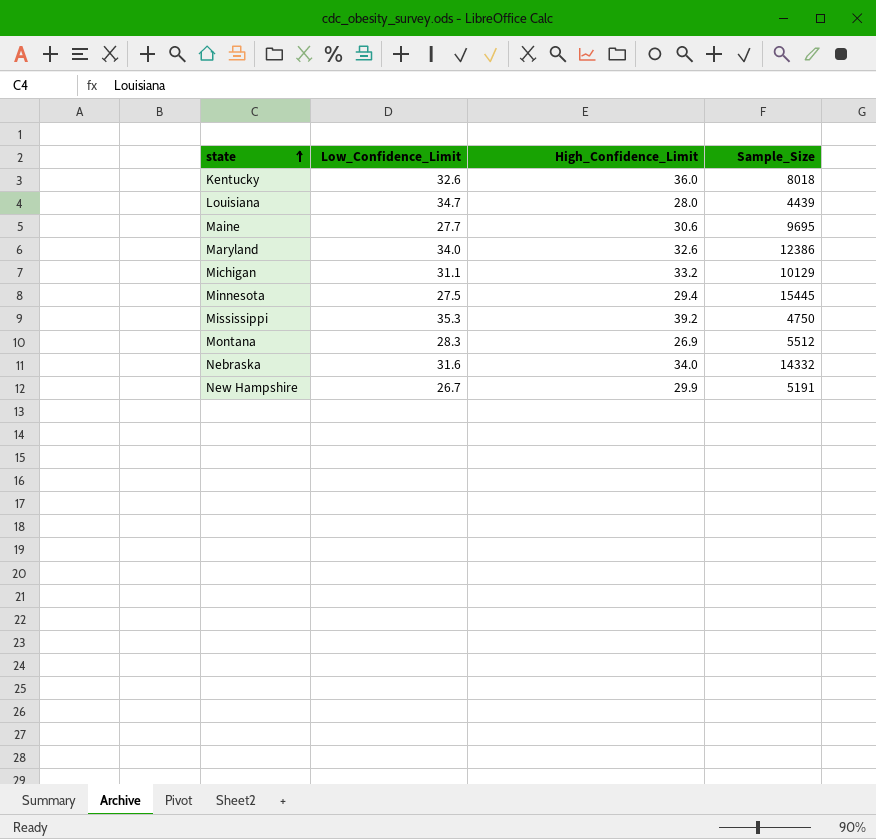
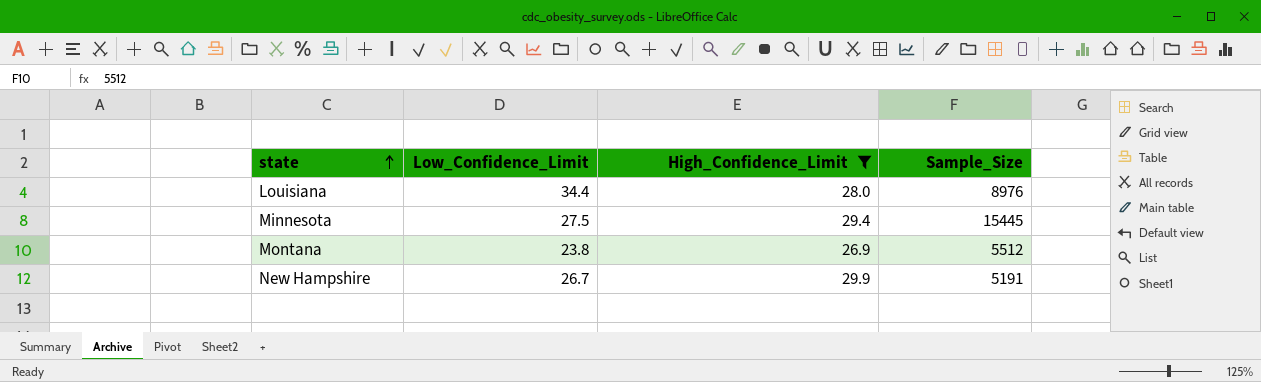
filter: none -> High_Confidence_Limit <= 29.9
Louisiana | Low_Confidence_Limit: 34.7 -> 34.4
Louisiana | Sample_Size: 4439 -> 8976
Montana | Low_Confidence_Limit: 28.3 -> 23.8

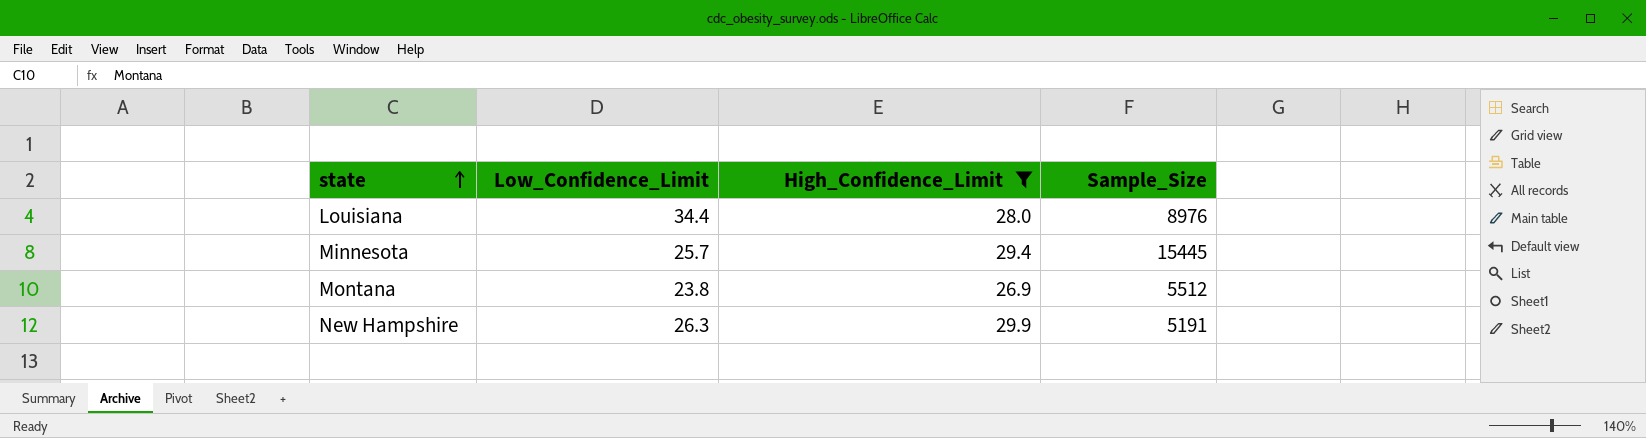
Minnesota | Low_Confidence_Limit: 27.5 -> 25.7
New Hampshire | Low_Confidence_Limit: 26.7 -> 26.3

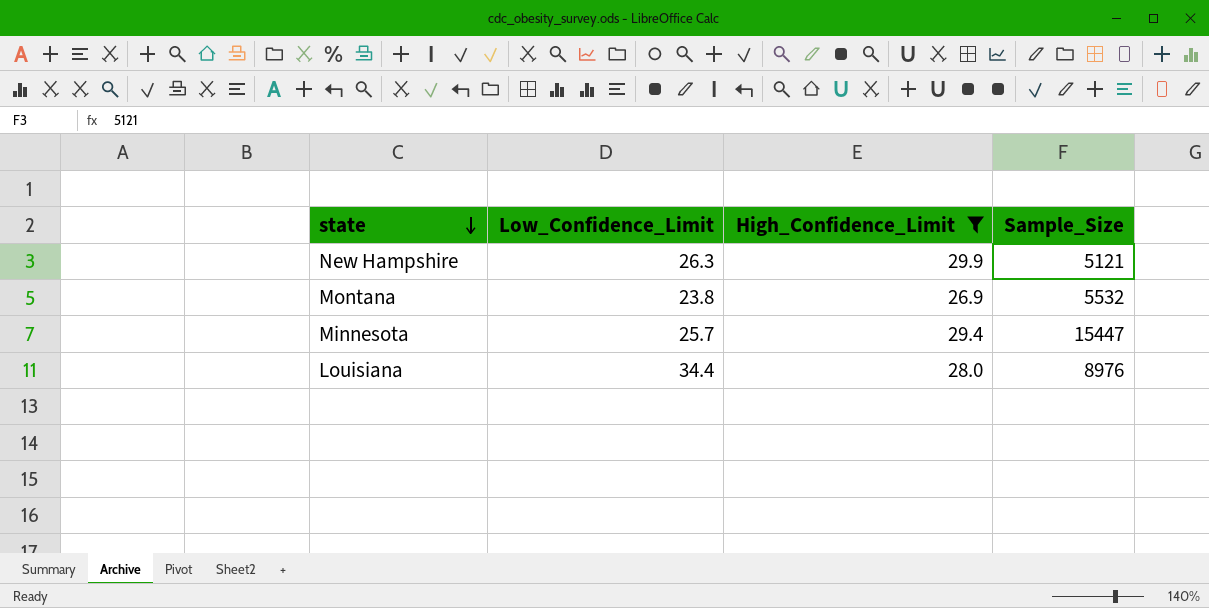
row order: state ascending -> state descending
New Hampshire | Sample_Size: 5191 -> 5121
Montana | Sample_Size: 5512 -> 5532
Minnesota | Sample_Size: 15445 -> 15447

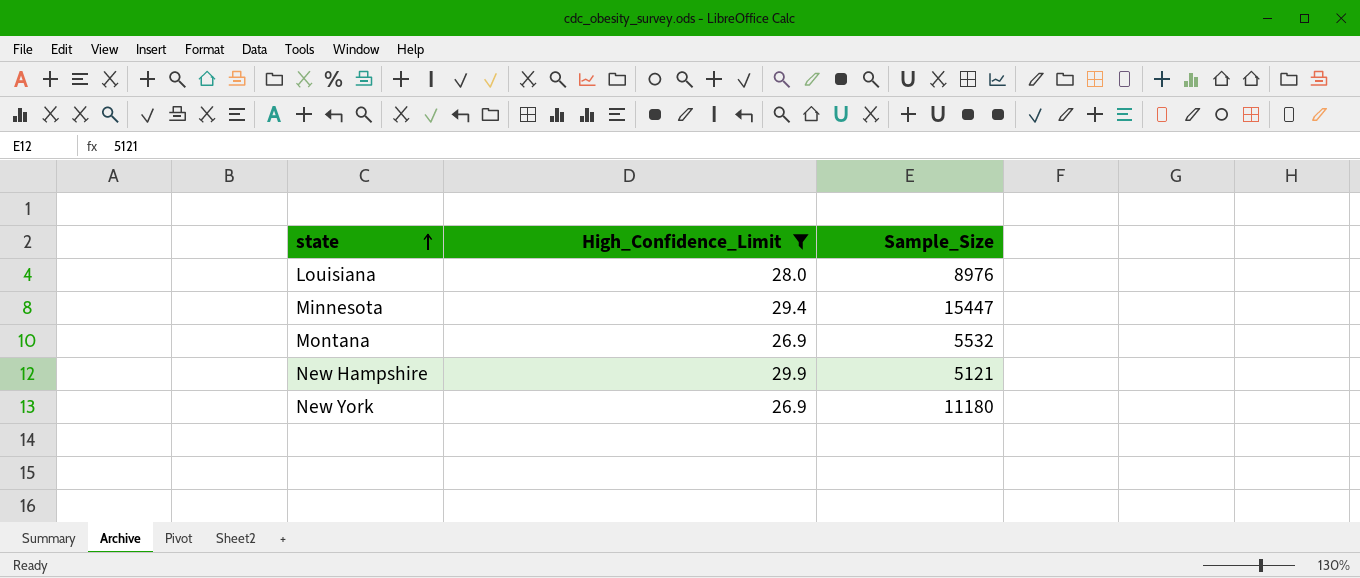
row order: state descending -> state ascending
column Low_Confidence_Limit | position: 2 -> none
row New York: none -> 26.9 | 11180

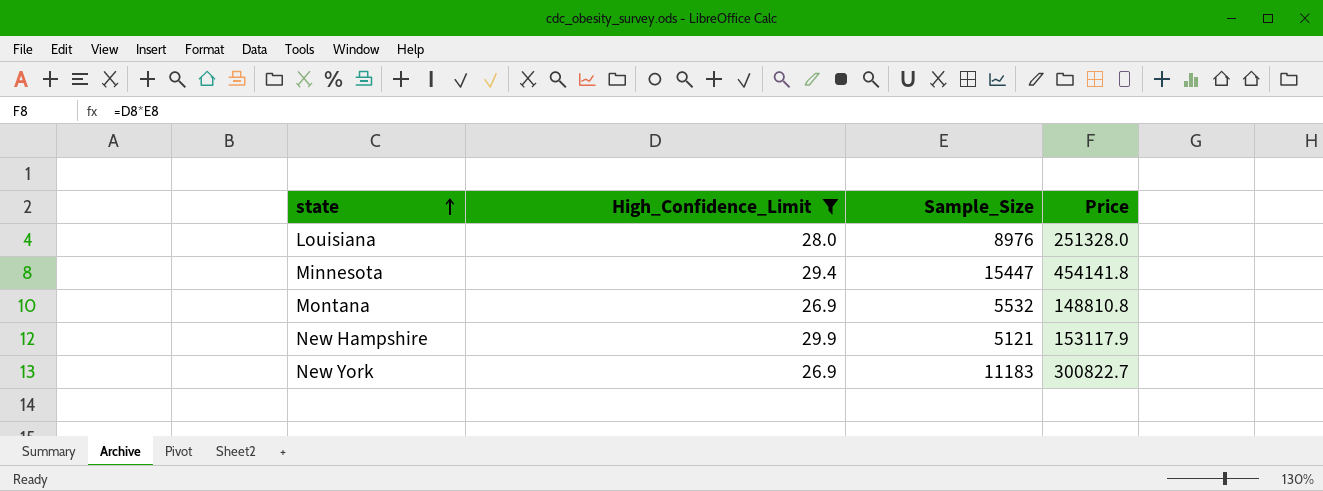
column Price | formula: none -> [High_Confidence_Limit] * [Sample_Size]
New York | Sample_Size: 11180 -> 11183

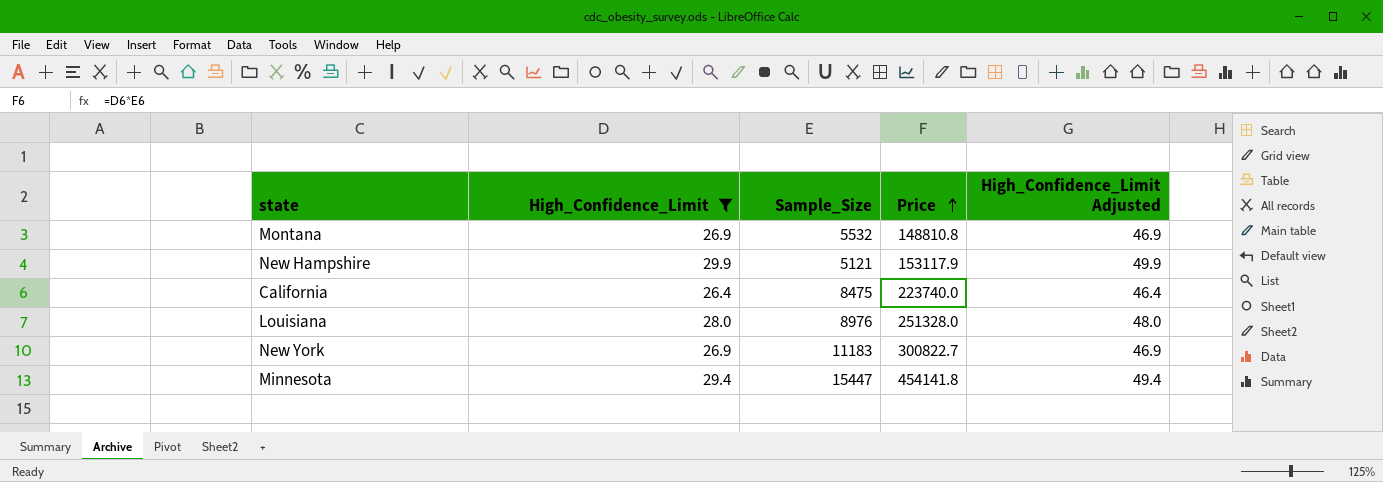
row order: state ascending -> Price ascending
column High_Confidence_Limit Adjusted | formula: none -> [High_Confidence_Limit] + 20
row California: none -> 26.4 | 8475 | 223740.0 | 46.4

